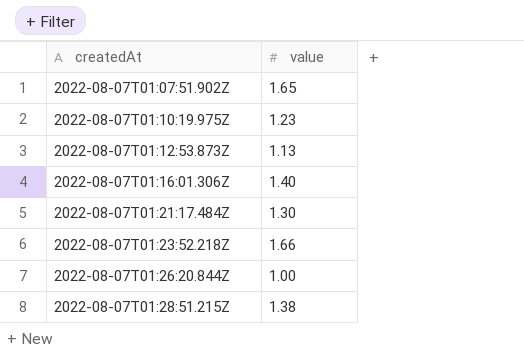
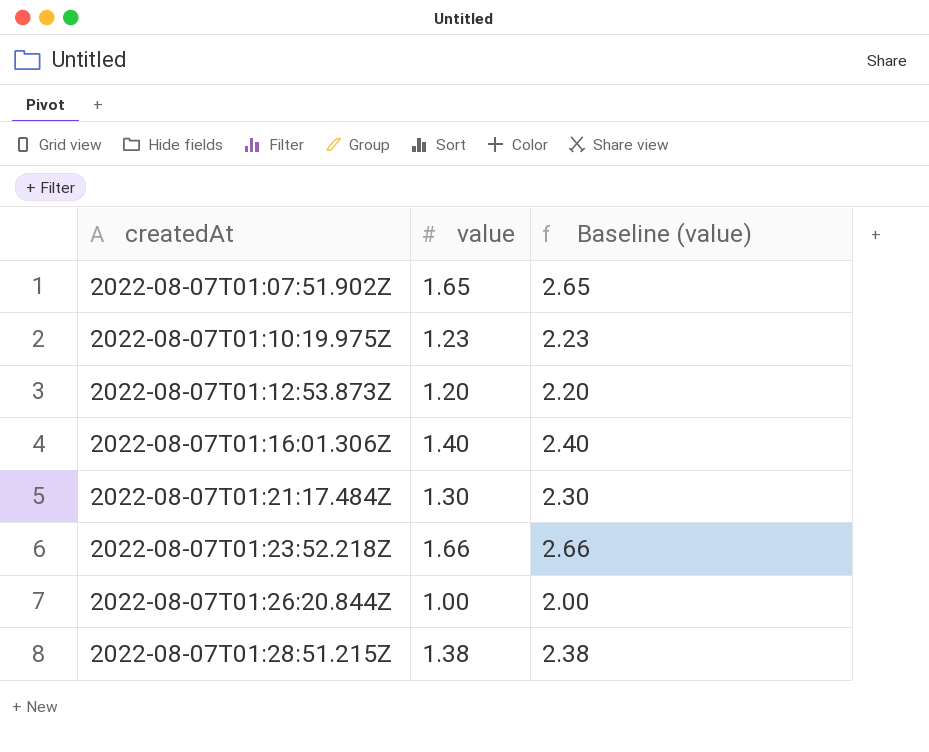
column Baseline (value) | formula: none -> [value] + 1
2022-08-07T01:12:53.873Z | value: 1.13 -> 1.20

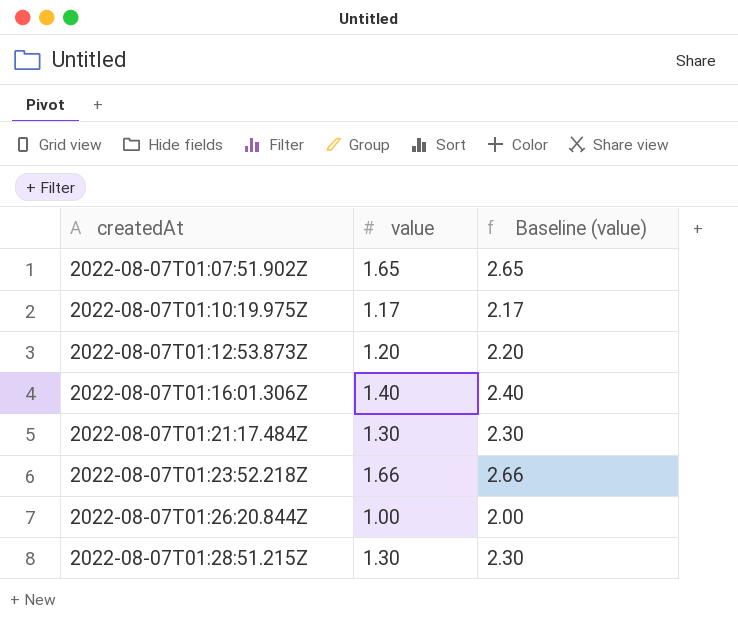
2022-08-07T01:10:19.975Z | value: 1.23 -> 1.17
2022-08-07T01:10:19.975Z | Baseline (value): 2.23 -> 2.17
2022-08-07T01:28:51.215Z | value: 1.38 -> 1.30
2022-08-07T01:28:51.215Z | Baseline (value): 2.38 -> 2.30

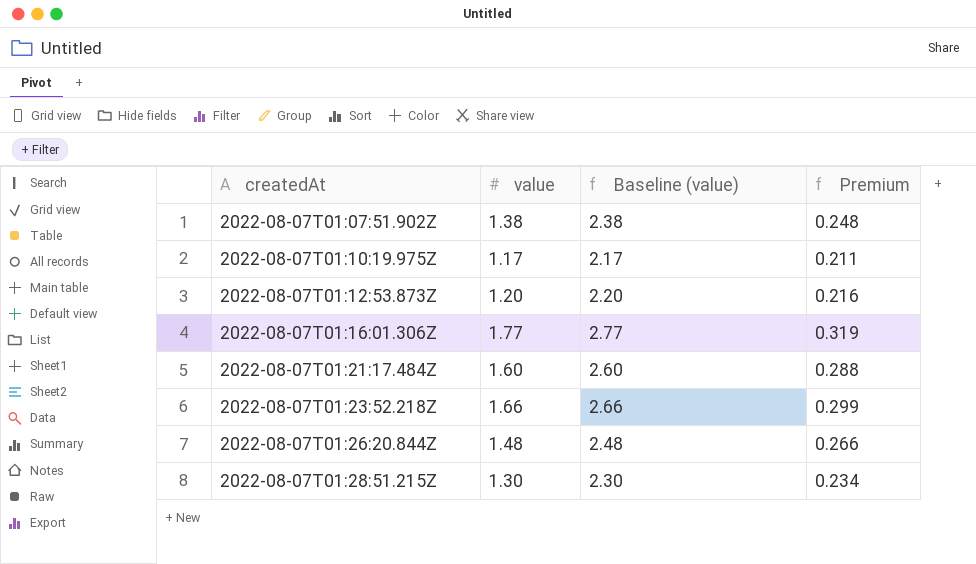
column Premium | formula: none -> [value] * 0.18
2022-08-07T01:07:51.902Z | value: 1.65 -> 1.38
2022-08-07T01:07:51.902Z | Baseline (value): 2.65 -> 2.38
2022-08-07T01:16:01.306Z | value: 1.40 -> 1.77
2022-08-07T01:16:01.306Z | Baseline (value): 2.40 -> 2.77
2022-08-07T01:21:17.484Z | value: 1.30 -> 1.60
2022-08-07T01:21:17.484Z | Baseline (value): 2.30 -> 2.60
2022-08-07T01:26:20.844Z | value: 1.00 -> 1.48
2022-08-07T01:26:20.844Z | Baseline (value): 2.00 -> 2.48

